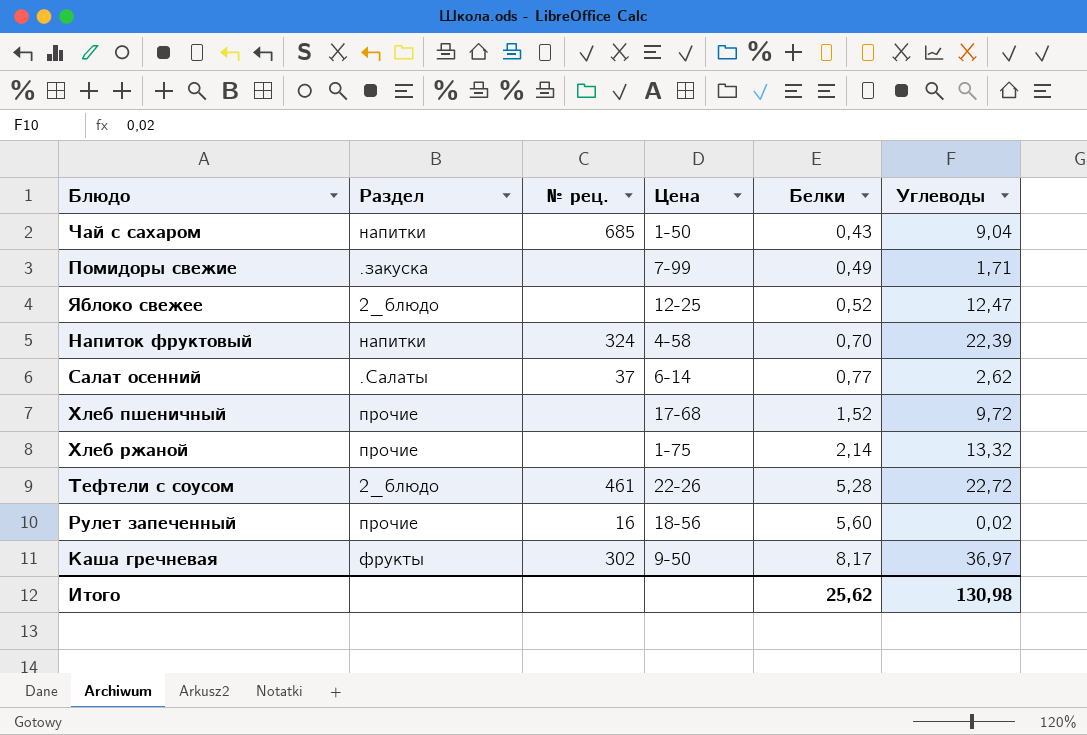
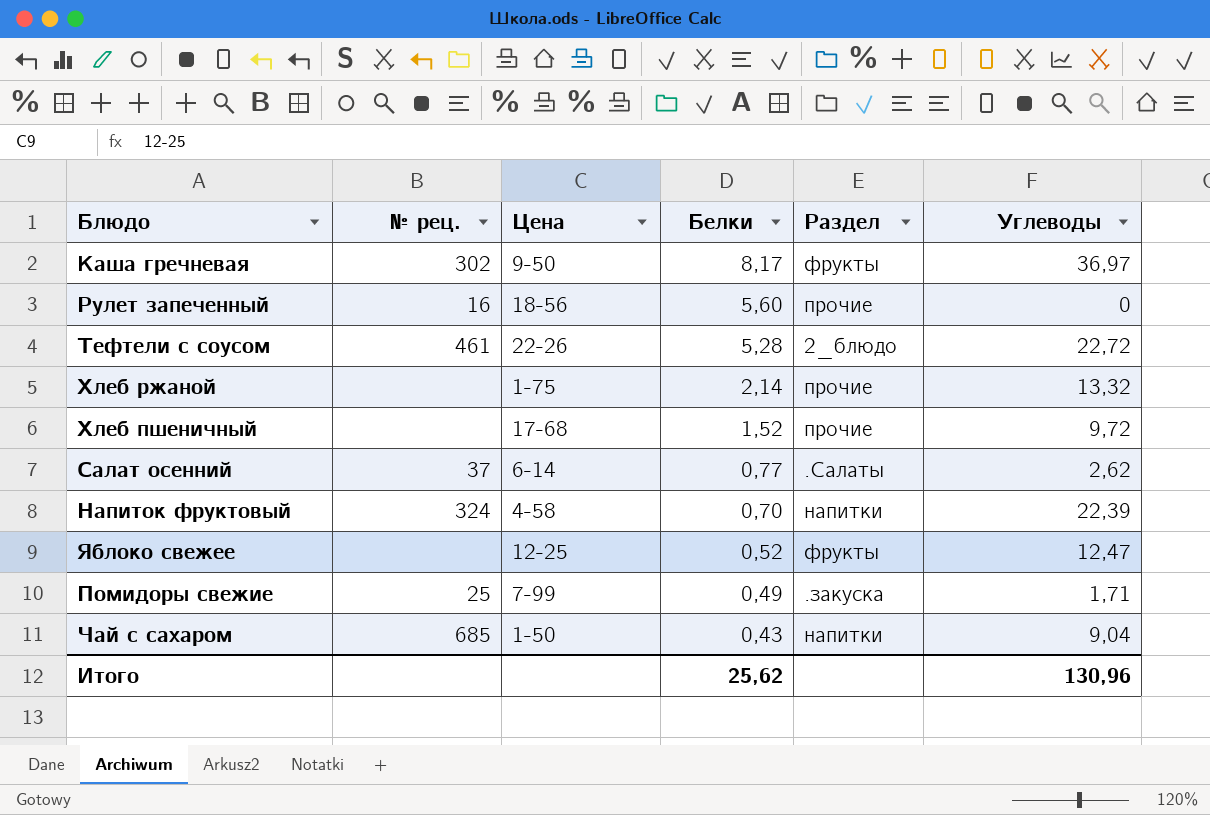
row order: Белки ascending -> Белки descending
column Раздел | position: 2 -> 5
Рулет запеченный | Углеводы: 0,02 -> 0
Яблоко свежее | Раздел: 2_блюдо -> фрукты
Помидоры свежие | № рец.: none -> 25
Итого | Углеводы: 130,98 -> 130,96

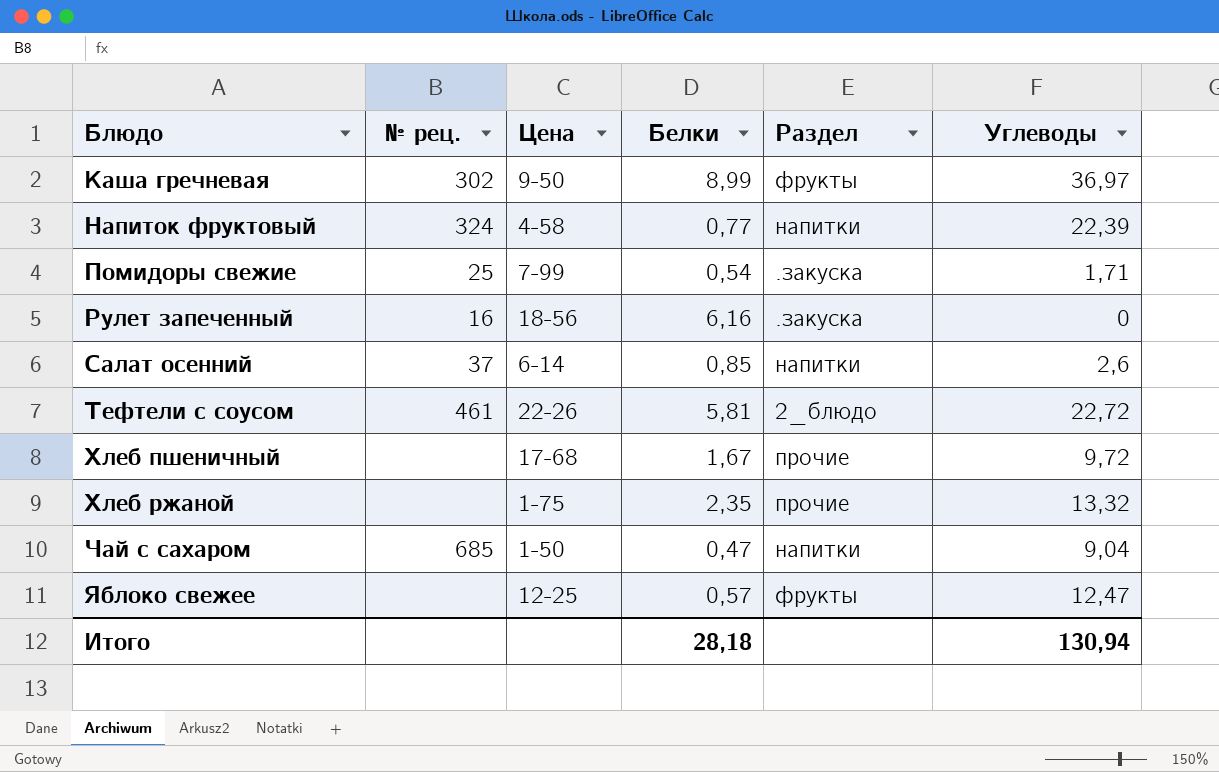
row order: Белки descending -> Блюдо ascending
Каша гречневая | Белки: 8,17 -> 8,99
Напиток фруктовый | Белки: 0,70 -> 0,77
Помидоры свежие | Белки: 0,49 -> 0,54
Рулет запеченный | Белки: 5,60 -> 6,16
Рулет запеченный | Раздел: прочие -> .закуска
Салат осенний | Белки: 0,77 -> 0,85
Салат осенний | Раздел: .Салаты -> напитки
Салат осенний | Углеводы: 2,62 -> 2,6
Тефтели с соусом | Белки: 5,28 -> 5,81
Хлеб пшеничный | Белки: 1,52 -> 1,67
Хлеб ржаной | Белки: 2,14 -> 2,35
Чай с сахаром | Белки: 0,43 -> 0,47
Яблоко свежее | Белки: 0,52 -> 0,57
Итого | Белки: 25,62 -> 28,18
Итого | Углеводы: 130,96 -> 130,94

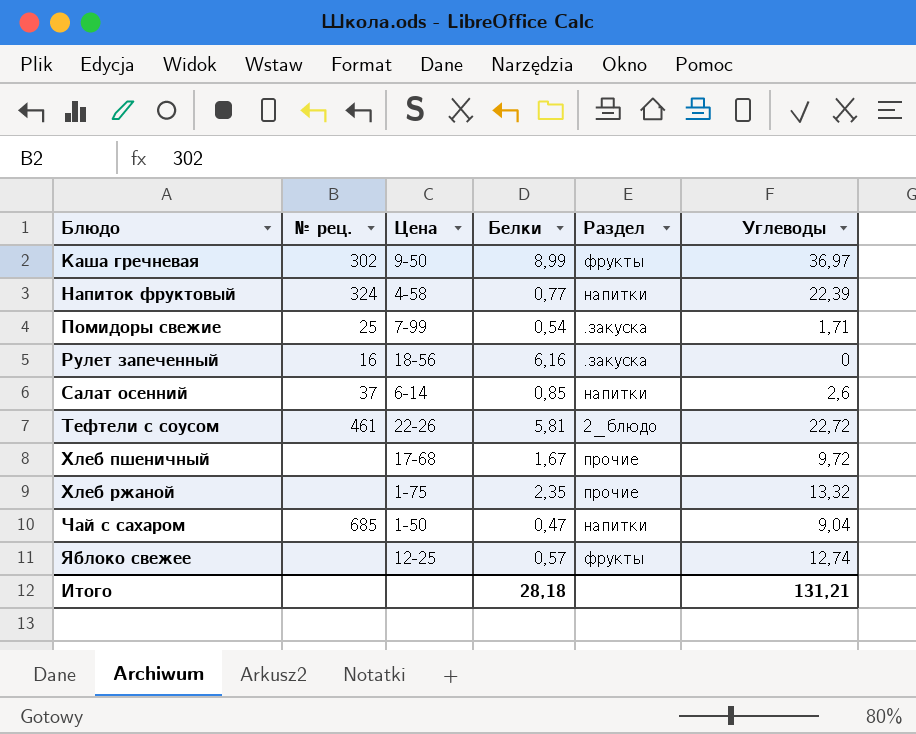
Яблоко свежее | Углеводы: 12,47 -> 12,74
Итого | Углеводы: 130,94 -> 131,21

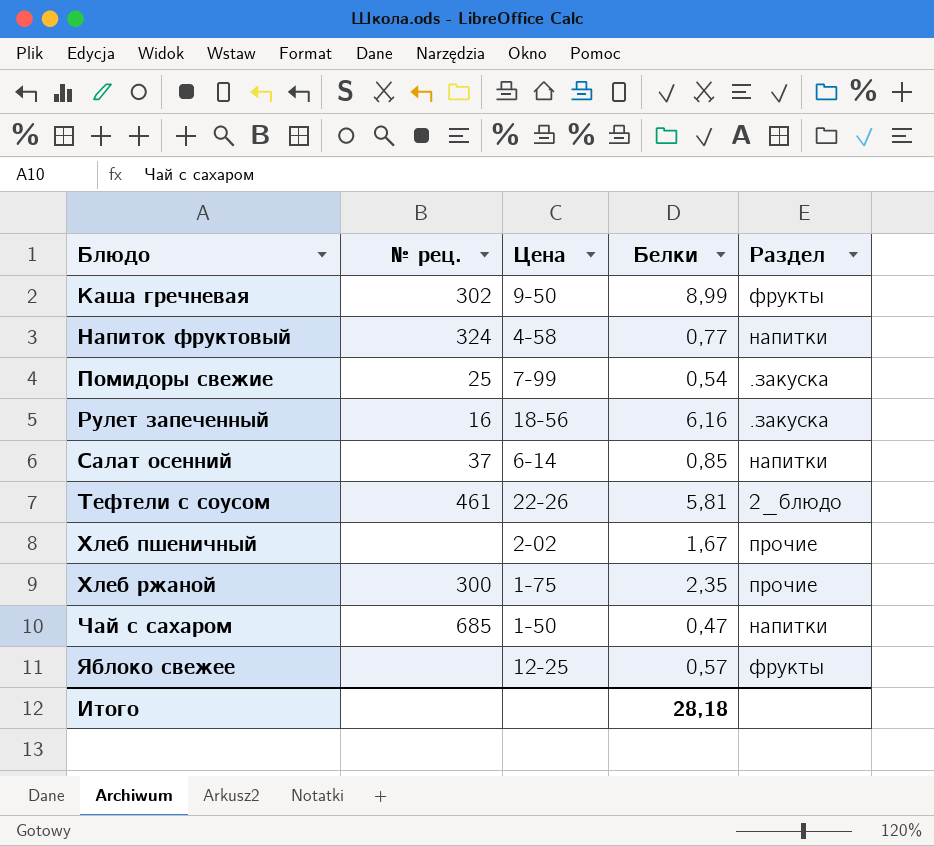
column Углеводы | position: 6 -> none
Хлеб пшеничный | Цена: 17-68 -> 2-02
Хлеб ржаной | № рец.: none -> 300

